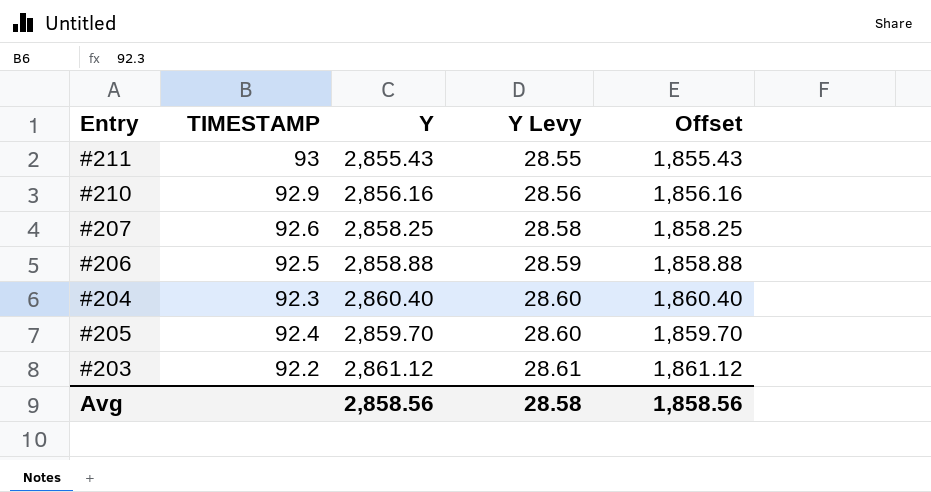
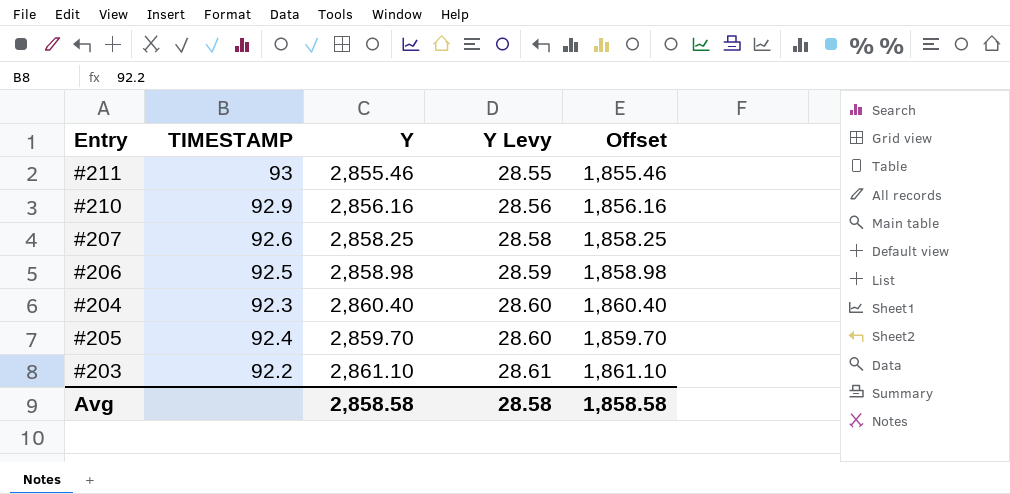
#211 | Y: 2,855.43 -> 2,855.46
#211 | Offset: 1,855.43 -> 1,855.46
#206 | Y: 2,858.88 -> 2,858.98
#206 | Offset: 1,858.88 -> 1,858.98
#203 | Y: 2,861.12 -> 2,861.10
#203 | Offset: 1,861.12 -> 1,861.10
Avg | Y: 2,858.56 -> 2,858.58
Avg | Offset: 1,858.56 -> 1,858.58

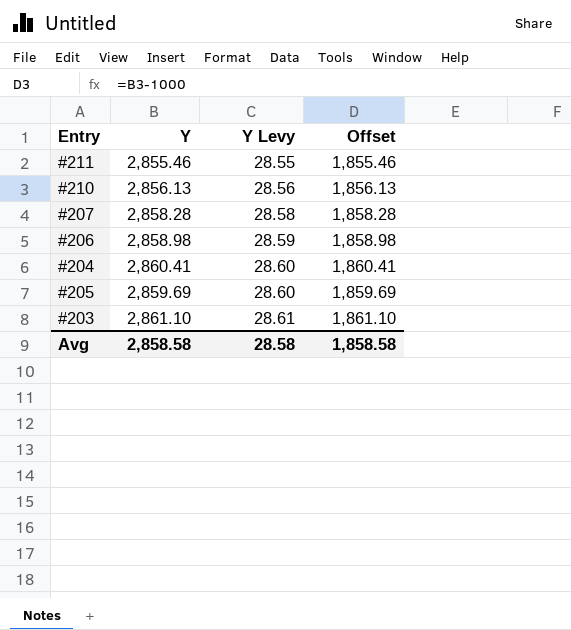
column TIMESTAMP | position: 2 -> none
#210 | Y: 2,856.16 -> 2,856.13
#210 | Offset: 1,856.16 -> 1,856.13
#207 | Y: 2,858.25 -> 2,858.28
#207 | Offset: 1,858.25 -> 1,858.28
#204 | Y: 2,860.40 -> 2,860.41
#204 | Offset: 1,860.40 -> 1,860.41
#205 | Y: 2,859.70 -> 2,859.69
#205 | Offset: 1,859.70 -> 1,859.69

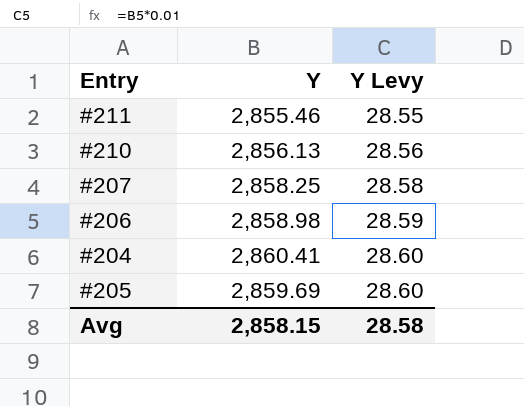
column Offset | formula: [Y] - 1000 -> none
row #203: 2,861.10 | 28.61 | 1,861.10 -> none
#207 | Y: 2,858.28 -> 2,858.25
Avg | Y: 2,858.58 -> 2,858.15

